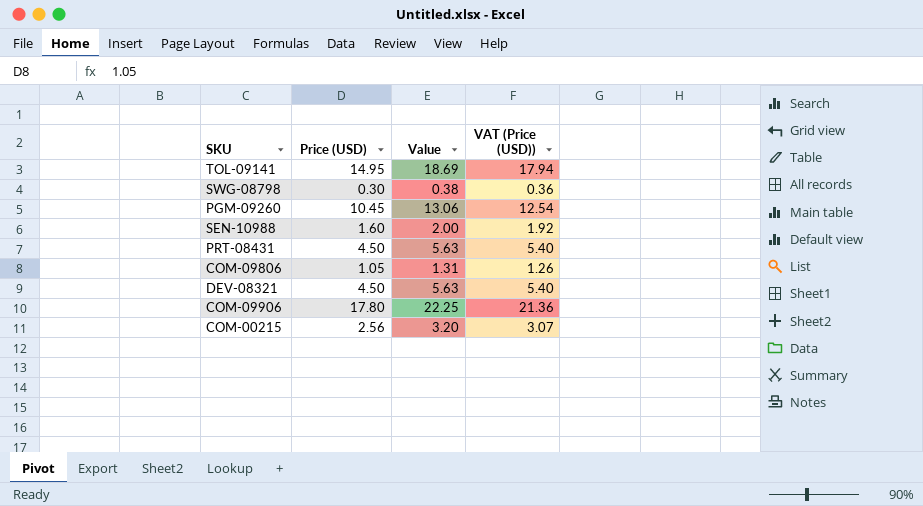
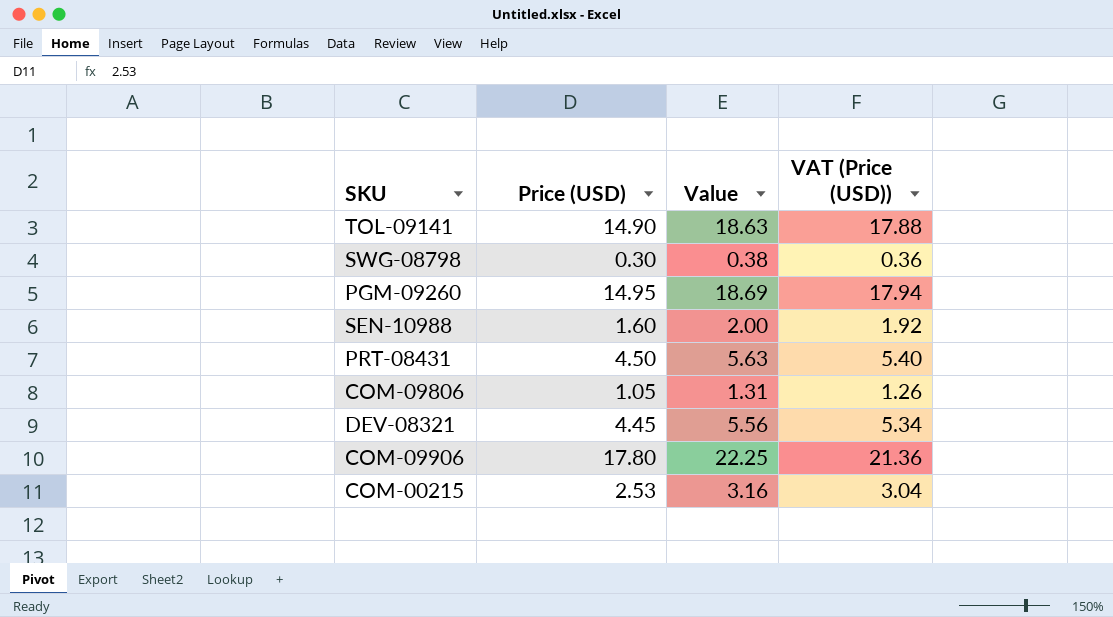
TOL-09141 | Price (USD): 14.95 -> 14.90
TOL-09141 | Value: 18.69 -> 18.63
TOL-09141 | VAT (Price (USD)): 17.94 -> 17.88
PGM-09260 | Price (USD): 10.45 -> 14.95
PGM-09260 | Value: 13.06 -> 18.69
PGM-09260 | VAT (Price (USD)): 12.54 -> 17.94
DEV-08321 | Price (USD): 4.50 -> 4.45
DEV-08321 | Value: 5.63 -> 5.56
DEV-08321 | VAT (Price (USD)): 5.40 -> 5.34
COM-00215 | Price (USD): 2.56 -> 2.53
COM-00215 | Value: 3.20 -> 3.16
COM-00215 | VAT (Price (USD)): 3.07 -> 3.04

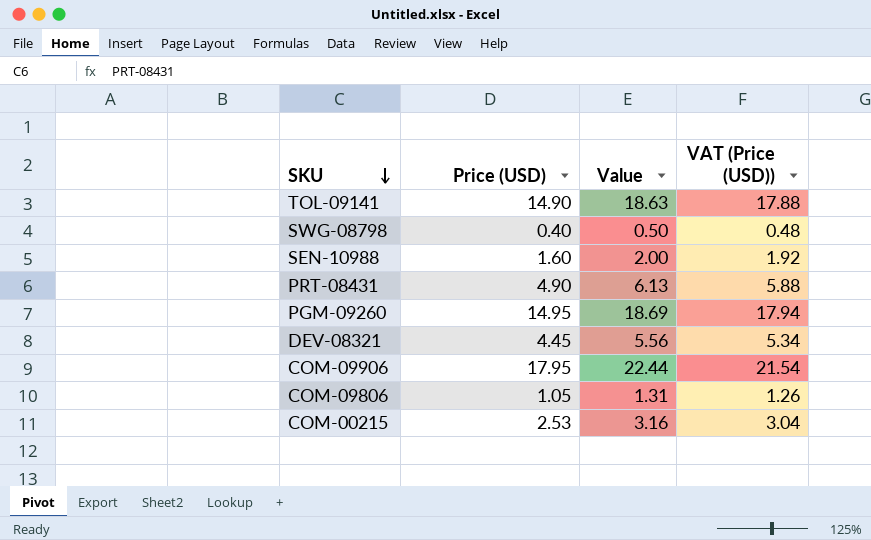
row order: none -> SKU descending
SWG-08798 | Price (USD): 0.30 -> 0.40
SWG-08798 | Value: 0.38 -> 0.50
SWG-08798 | VAT (Price (USD)): 0.36 -> 0.48
PRT-08431 | Price (USD): 4.50 -> 4.90
PRT-08431 | Value: 5.63 -> 6.13
PRT-08431 | VAT (Price (USD)): 5.40 -> 5.88
COM-09906 | Price (USD): 17.80 -> 17.95
COM-09906 | Value: 22.25 -> 22.44
COM-09906 | VAT (Price (USD)): 21.36 -> 21.54

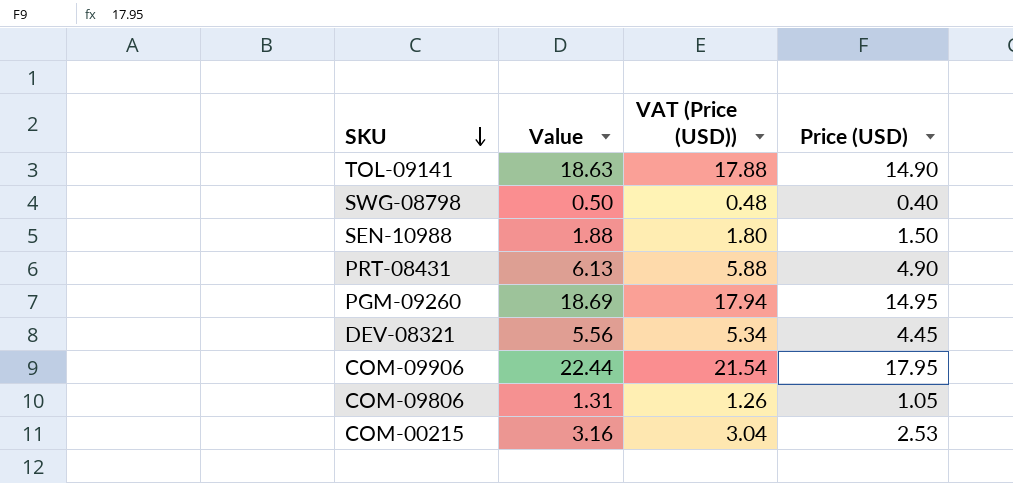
column Price (USD) | position: 2 -> 4
SEN-10988 | Value: 2.00 -> 1.88
SEN-10988 | VAT (Price (USD)): 1.92 -> 1.80
SEN-10988 | Price (USD): 1.60 -> 1.50

